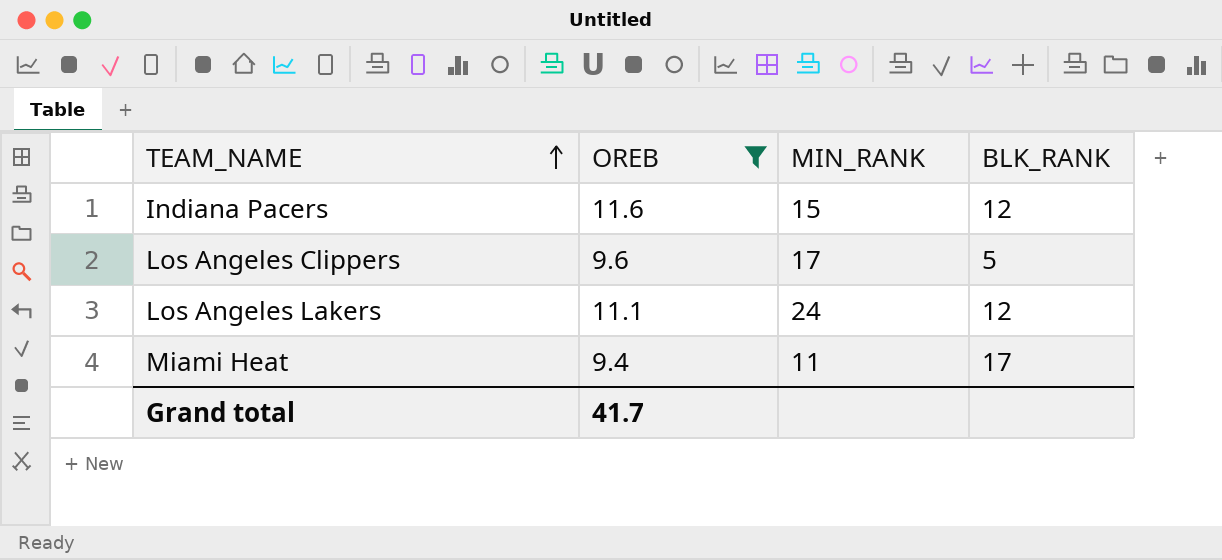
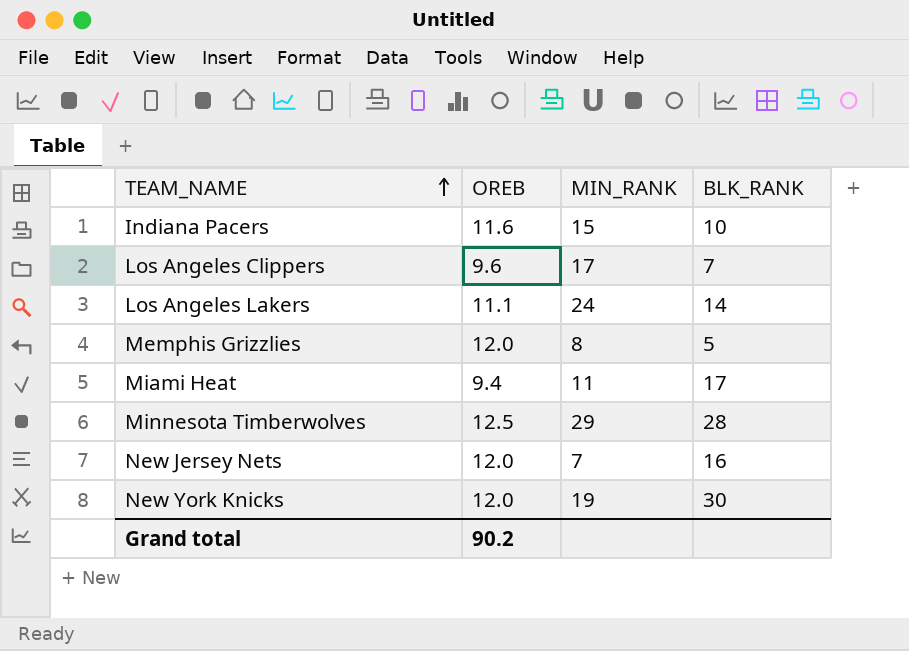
filter: OREB <= 11.6 -> none
Indiana Pacers | BLK_RANK: 12 -> 10
Los Angeles Clippers | BLK_RANK: 5 -> 7
Los Angeles Lakers | BLK_RANK: 12 -> 14
Grand total | OREB: 41.7 -> 90.2

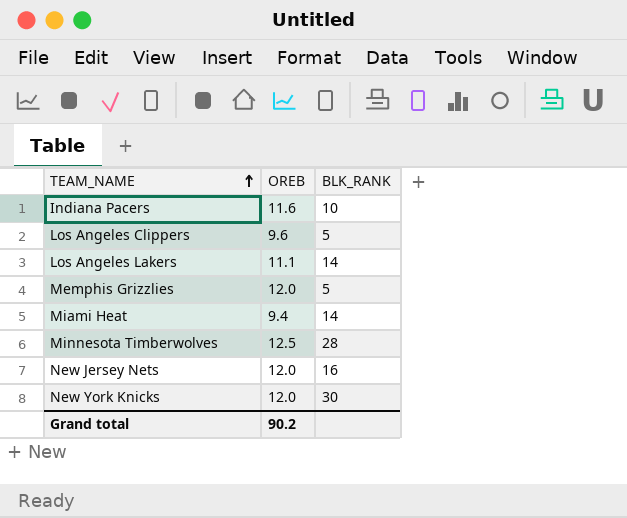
column MIN_RANK | position: 3 -> none
Los Angeles Clippers | BLK_RANK: 7 -> 5
Miami Heat | BLK_RANK: 17 -> 14

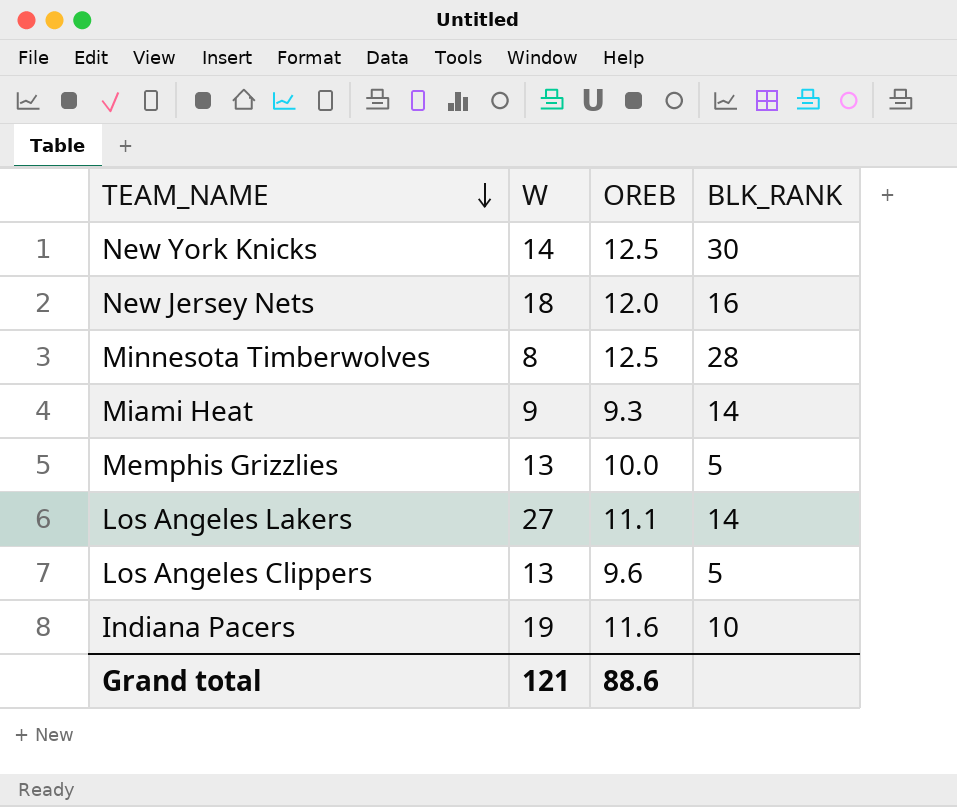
row order: TEAM_NAME ascending -> TEAM_NAME descending
column W | position: none -> 2
New York Knicks | OREB: 12.0 -> 12.5
Miami Heat | OREB: 9.4 -> 9.3
Memphis Grizzlies | OREB: 12.0 -> 10.0
Grand total | OREB: 90.2 -> 88.6

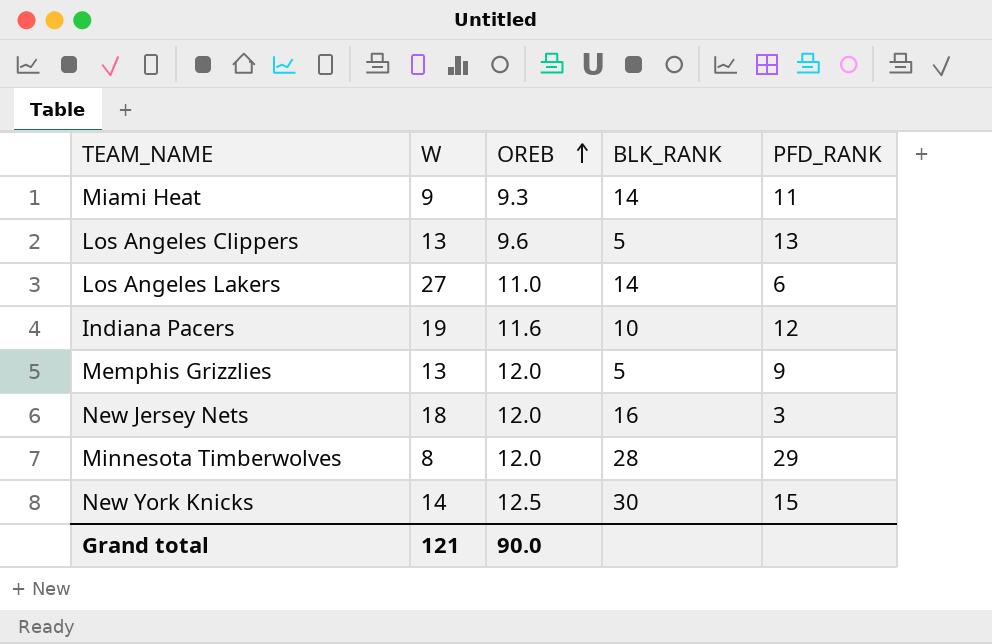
row order: TEAM_NAME descending -> OREB ascending
column PFD_RANK | position: none -> 5
Los Angeles Lakers | OREB: 11.1 -> 11.0
Memphis Grizzlies | OREB: 10.0 -> 12.0
Minnesota Timberwolves | OREB: 12.5 -> 12.0
Grand total | OREB: 88.6 -> 90.0

